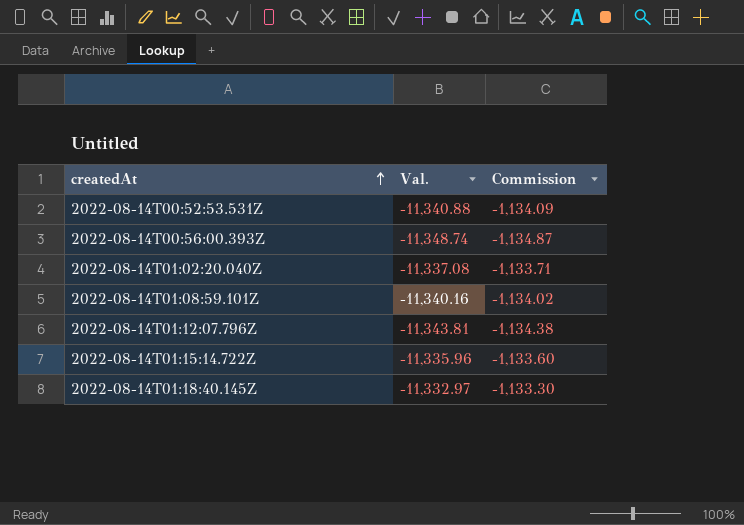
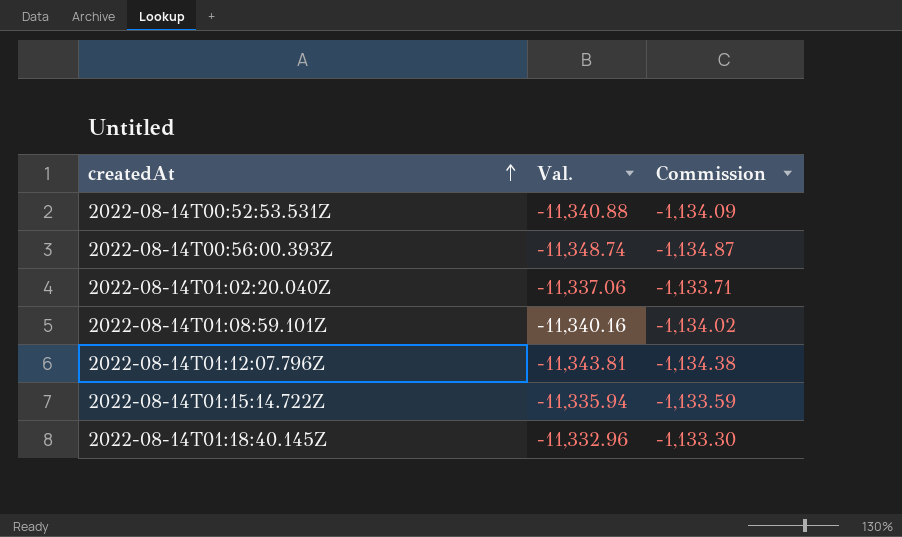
2022-08-14T01:02:20.040Z | Val.: -11,337.08 -> -11,337.06
2022-08-14T01:15:14.722Z | Val.: -11,335.96 -> -11,335.94
2022-08-14T01:15:14.722Z | Commission: -1,133.60 -> -1,133.59
2022-08-14T01:18:40.145Z | Val.: -11,332.97 -> -11,332.96

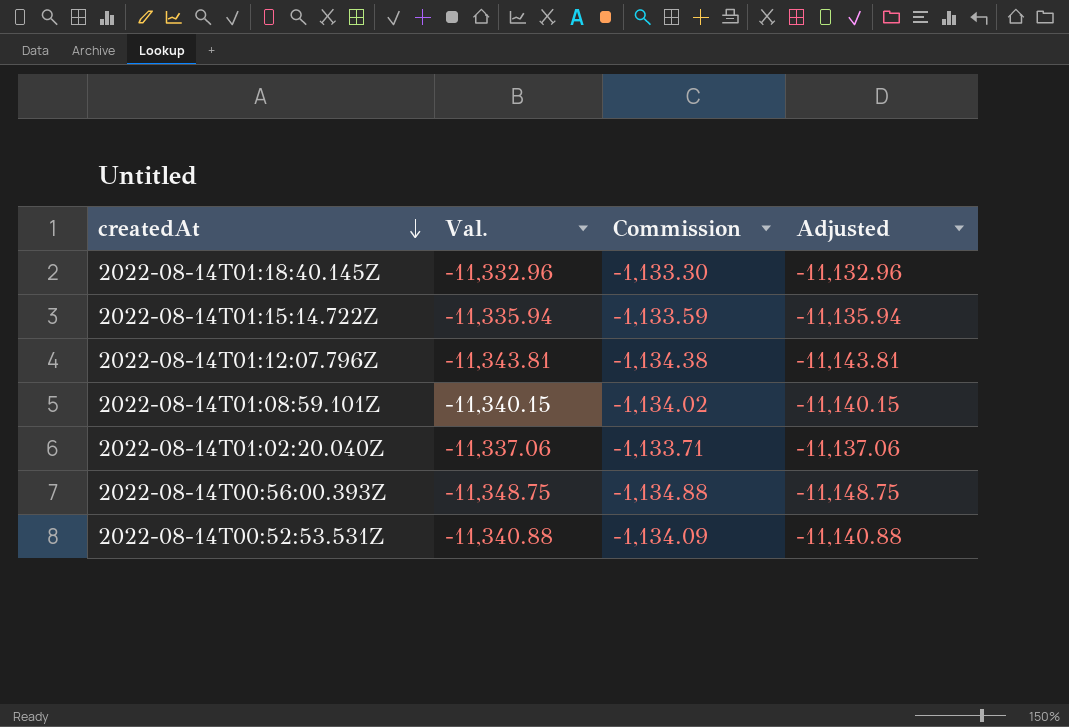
row order: createdAt ascending -> createdAt descending
column Adjusted | formula: none -> [Val.] + 200
2022-08-14T01:08:59.101Z | Val.: -11,340.16 -> -11,340.15
2022-08-14T00:56:00.393Z | Val.: -11,348.74 -> -11,348.75
2022-08-14T00:56:00.393Z | Commission: -1,134.87 -> -1,134.88

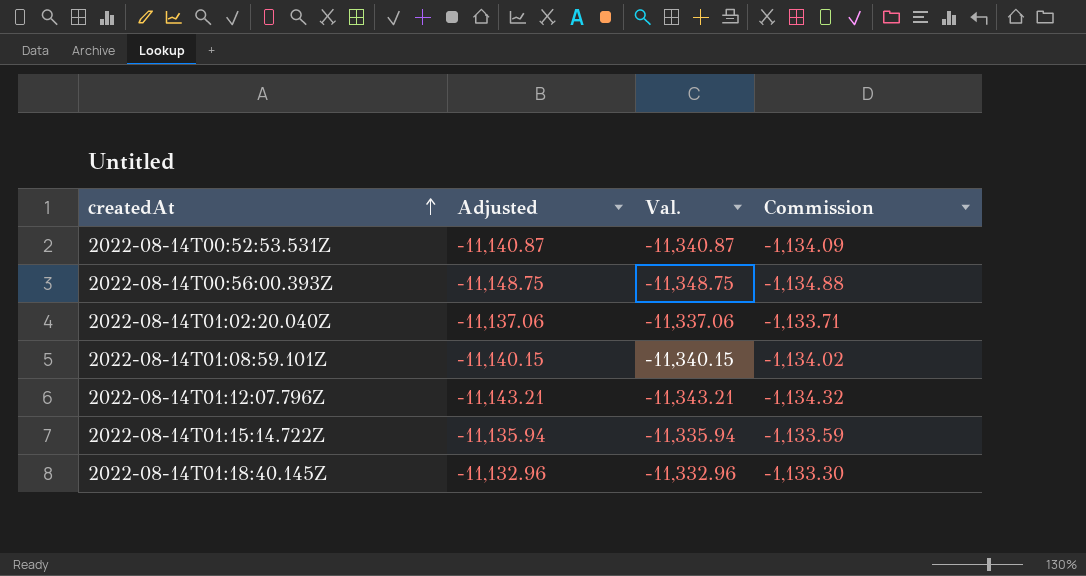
row order: createdAt descending -> createdAt ascending
column Adjusted | position: 4 -> 2
2022-08-14T00:52:53.531Z | Adjusted: -11,140.88 -> -11,140.87
2022-08-14T00:52:53.531Z | Val.: -11,340.88 -> -11,340.87
2022-08-14T01:12:07.796Z | Adjusted: -11,143.81 -> -11,143.21
2022-08-14T01:12:07.796Z | Val.: -11,343.81 -> -11,343.21
2022-08-14T01:12:07.796Z | Commission: -1,134.38 -> -1,134.32

